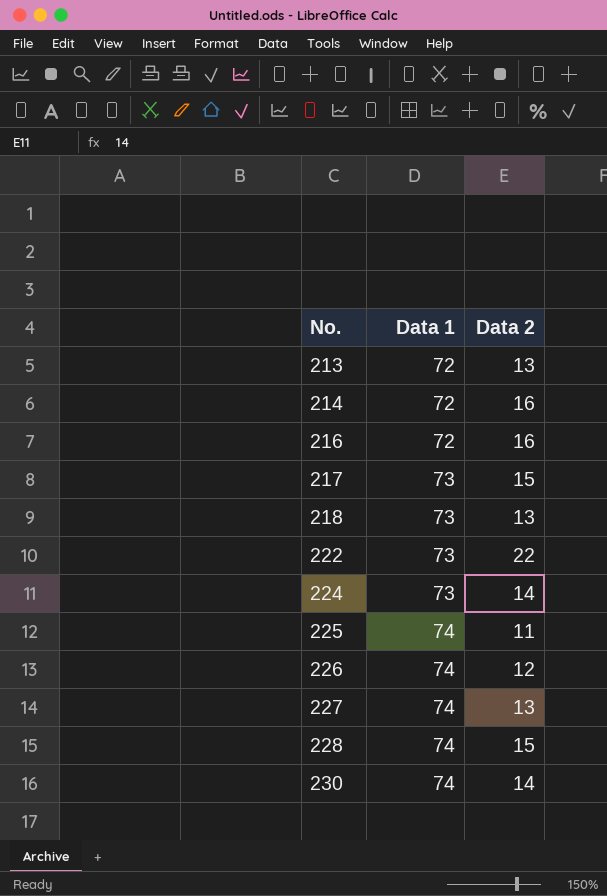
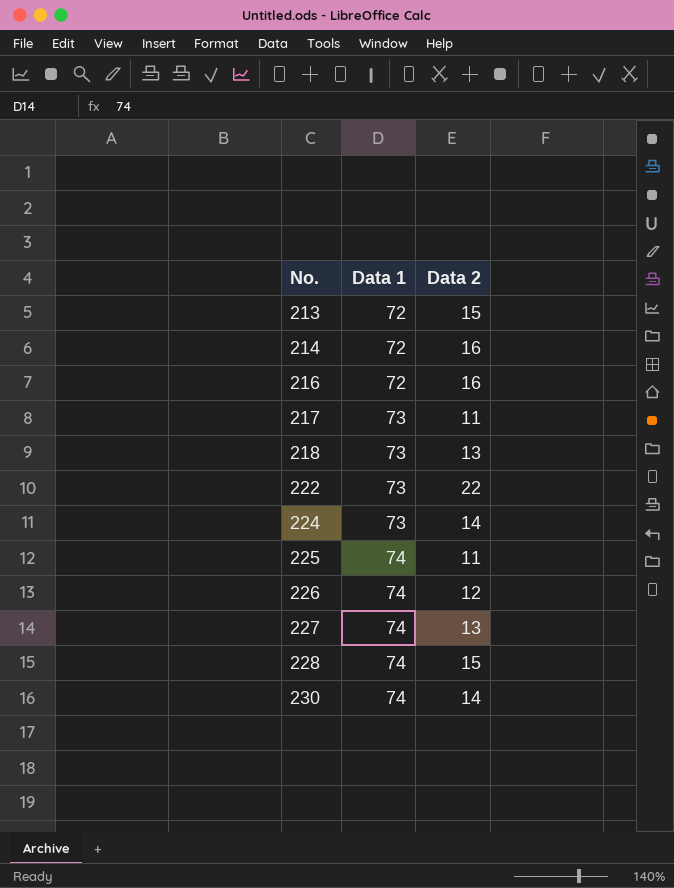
213 | Data 2: 13 -> 15
217 | Data 2: 15 -> 11

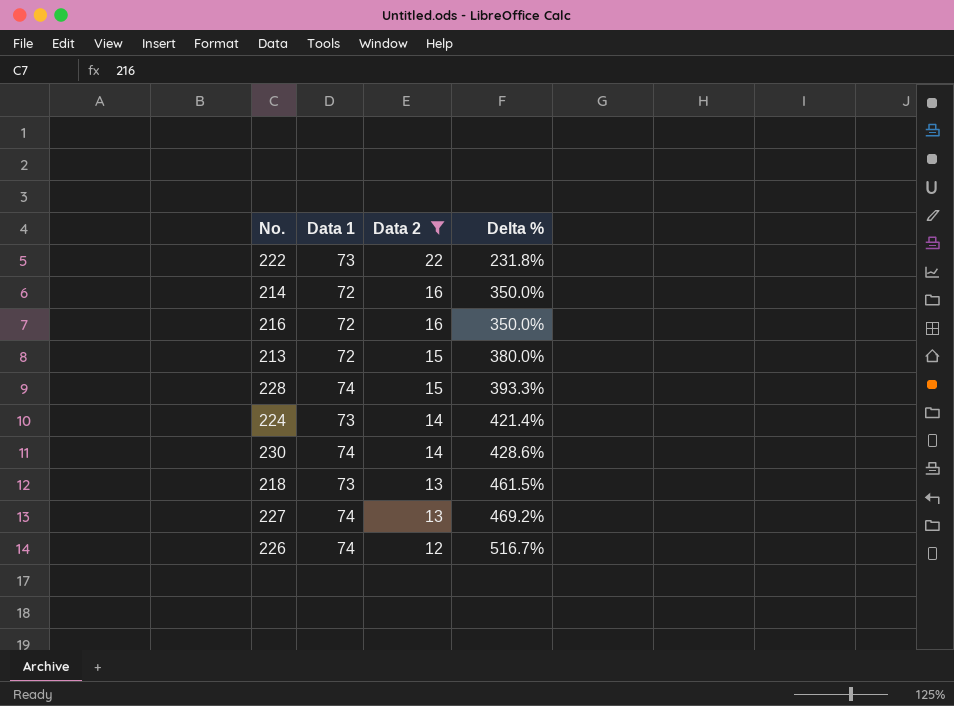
filter: none -> Data 2 != 11
row order: No. ascending -> Data 2 descending
column Delta % | formula: none -> ([Data 1] - [Data 2]) / [Data 2]

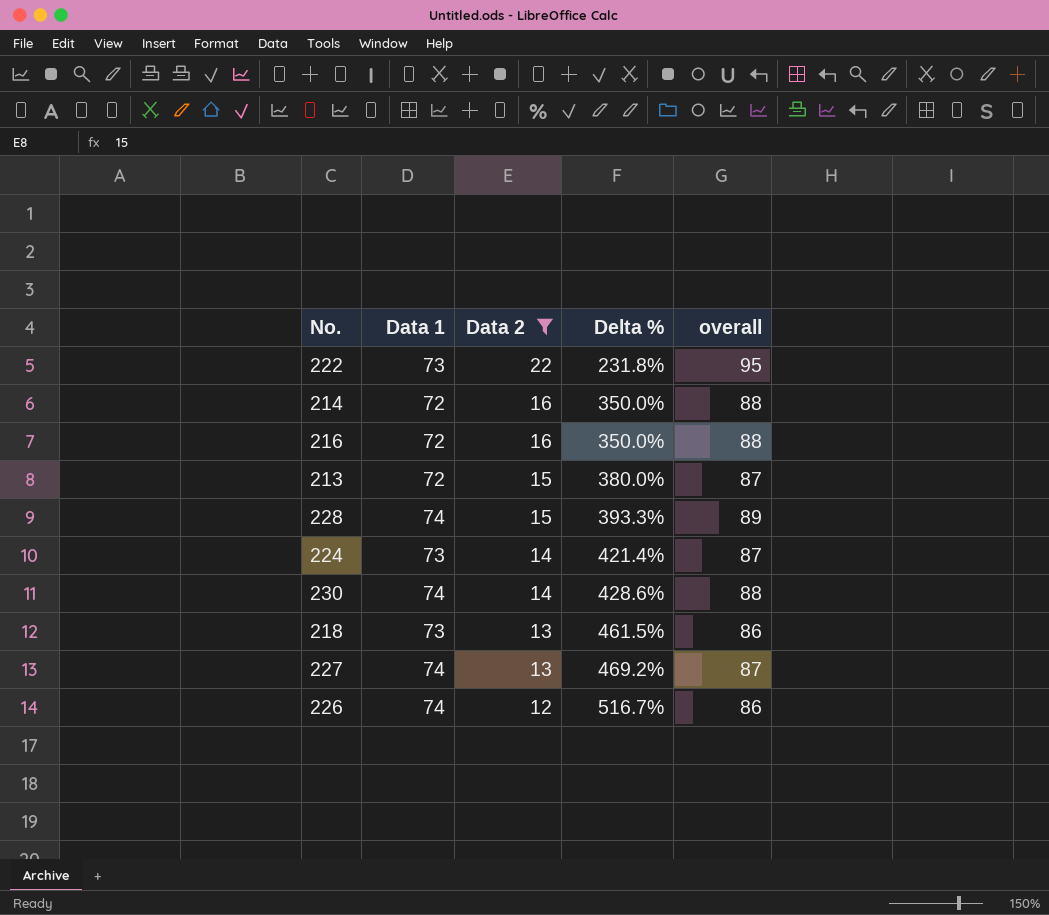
column overall | formula: none -> [Data 1] + [Data 2]

